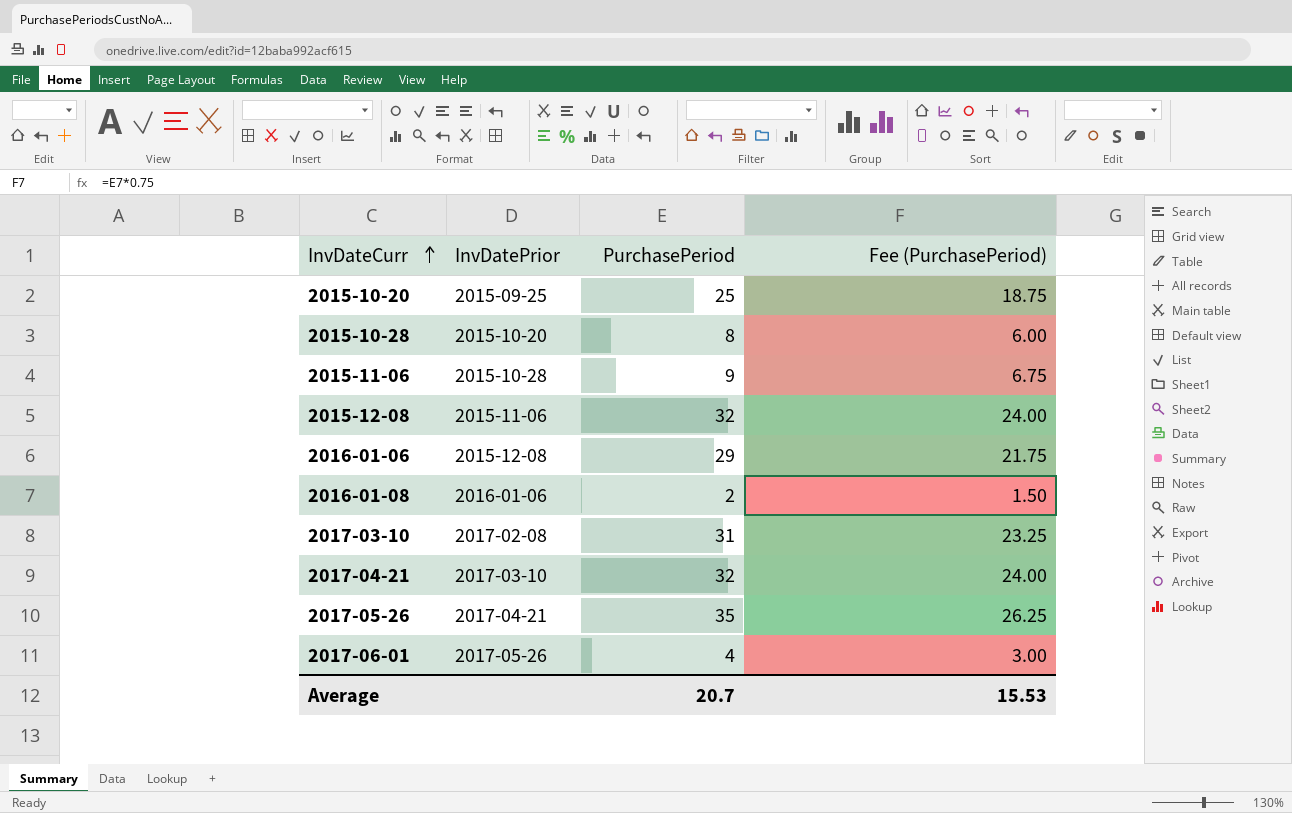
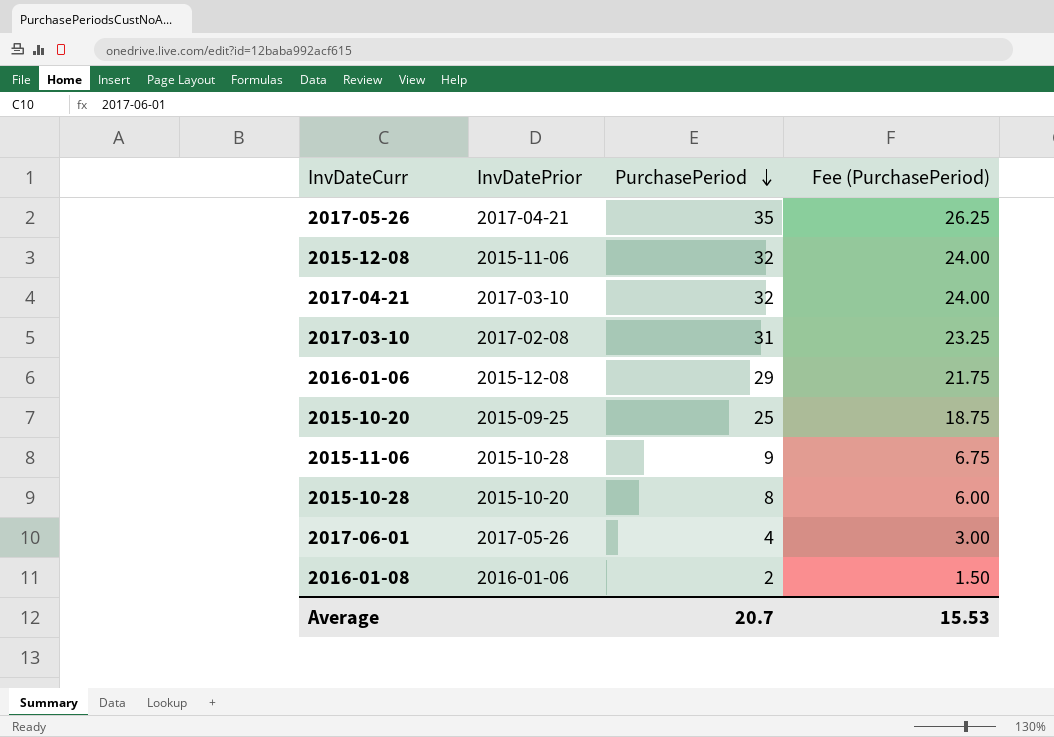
row order: InvDateCurr ascending -> PurchasePeriod descending

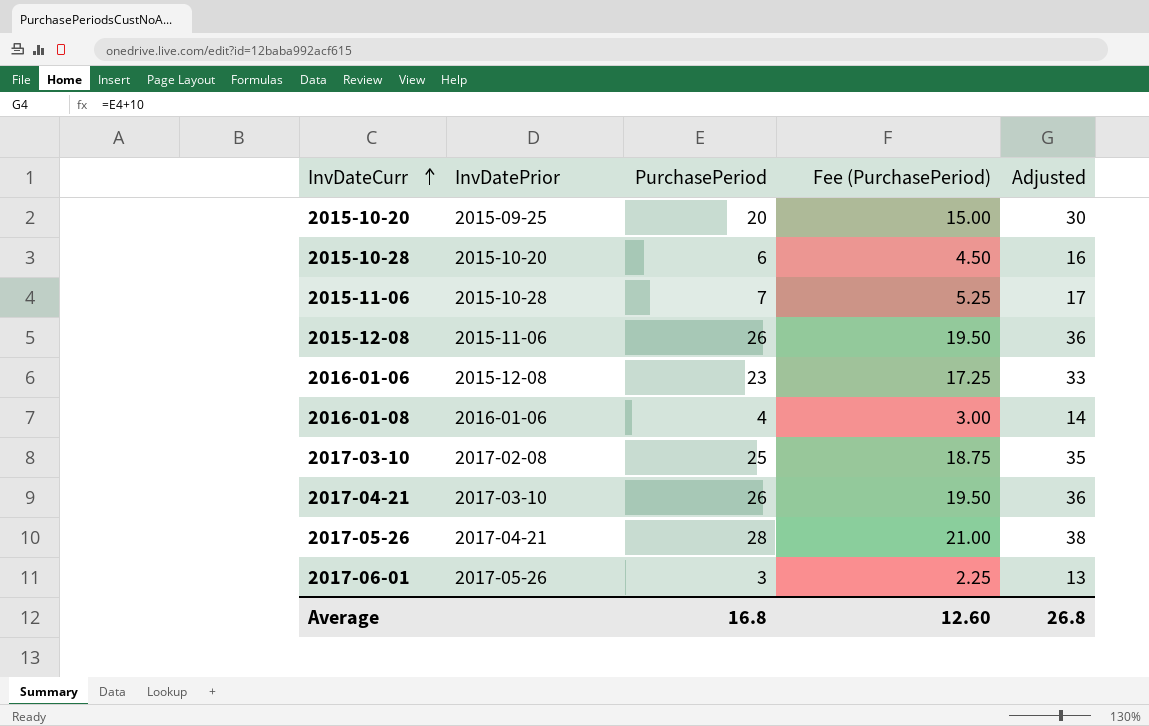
row order: PurchasePeriod descending -> InvDateCurr ascending
column Adjusted | formula: none -> [PurchasePeriod] + 10
2015-10-20 | PurchasePeriod: 25 -> 20
2015-10-20 | Fee (PurchasePeriod): 18.75 -> 15.00
2015-10-28 | PurchasePeriod: 8 -> 6
2015-10-28 | Fee (PurchasePeriod): 6.00 -> 4.50
2015-11-06 | PurchasePeriod: 9 -> 7
2015-11-06 | Fee (PurchasePeriod): 6.75 -> 5.25
2015-12-08 | PurchasePeriod: 32 -> 26
2015-12-08 | Fee (PurchasePeriod): 24.00 -> 19.50
2016-01-06 | PurchasePeriod: 29 -> 23
2016-01-06 | Fee (PurchasePeriod): 21.75 -> 17.25
2016-01-08 | PurchasePeriod: 2 -> 4
2016-01-08 | Fee (PurchasePeriod): 1.50 -> 3.00
2017-03-10 | PurchasePeriod: 31 -> 25
2017-03-10 | Fee (PurchasePeriod): 23.25 -> 18.75
2017-04-21 | PurchasePeriod: 32 -> 26
2017-04-21 | Fee (PurchasePeriod): 24.00 -> 19.50
2017-05-26 | PurchasePeriod: 35 -> 28
2017-05-26 | Fee (PurchasePeriod): 26.25 -> 21.00
2017-06-01 | PurchasePeriod: 4 -> 3
2017-06-01 | Fee (PurchasePeriod): 3.00 -> 2.25
Average | PurchasePeriod: 20.7 -> 16.8
Average | Fee (PurchasePeriod): 15.53 -> 12.60

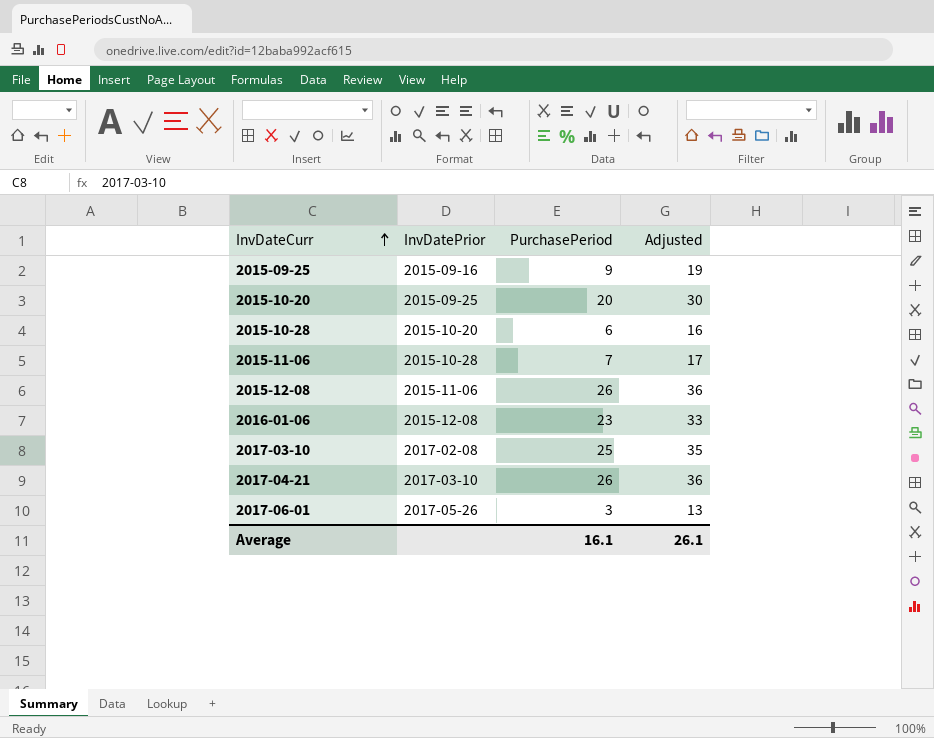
column Fee (PurchasePeriod) | formula: [PurchasePeriod] * 0.75 -> none
row 2016-01-08: 2016-01-06 | 4 | 3.00 | 14 -> none
row 2017-05-26: 2017-04-21 | 28 | 21.00 | 38 -> none
row 2015-09-25: none -> 2015-09-16 | 9 | 19
Average | PurchasePeriod: 16.8 -> 16.1
Average | Adjusted: 26.8 -> 26.1

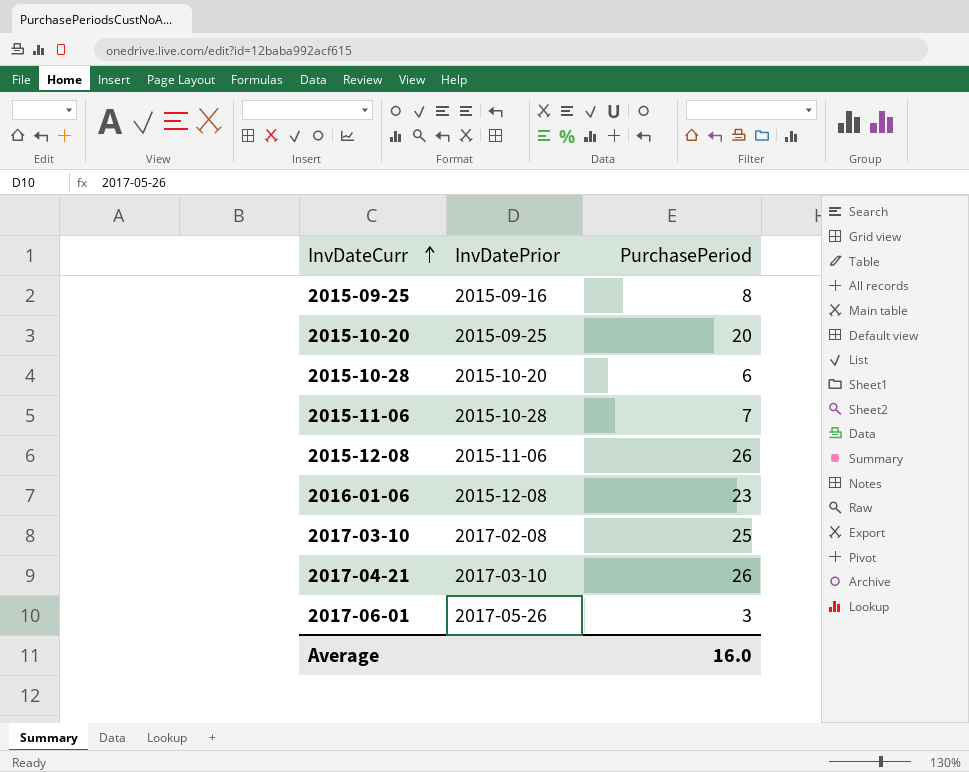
column Adjusted | formula: [PurchasePeriod] + 10 -> none
2015-09-25 | PurchasePeriod: 9 -> 8
Average | PurchasePeriod: 16.1 -> 16.0

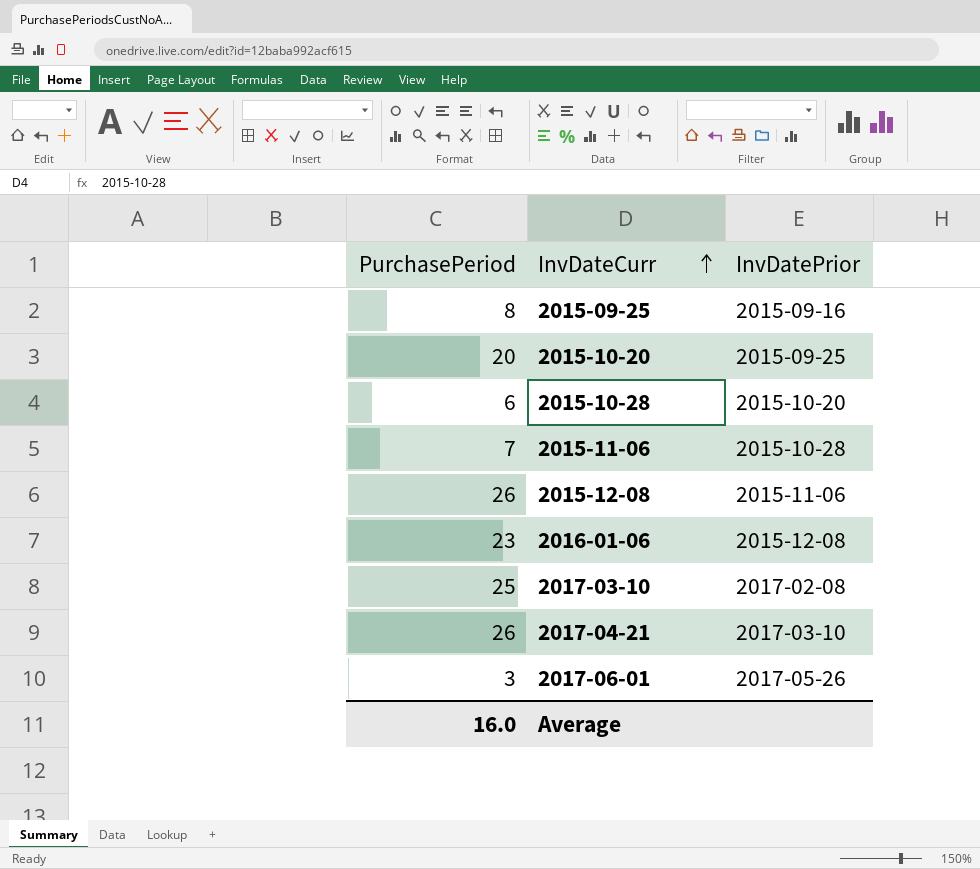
column PurchasePeriod | position: 3 -> 1

